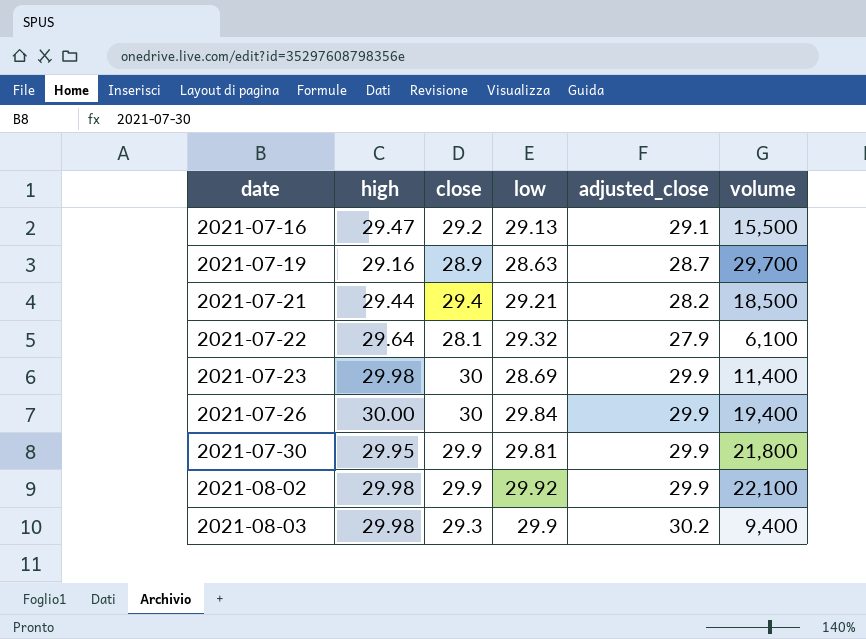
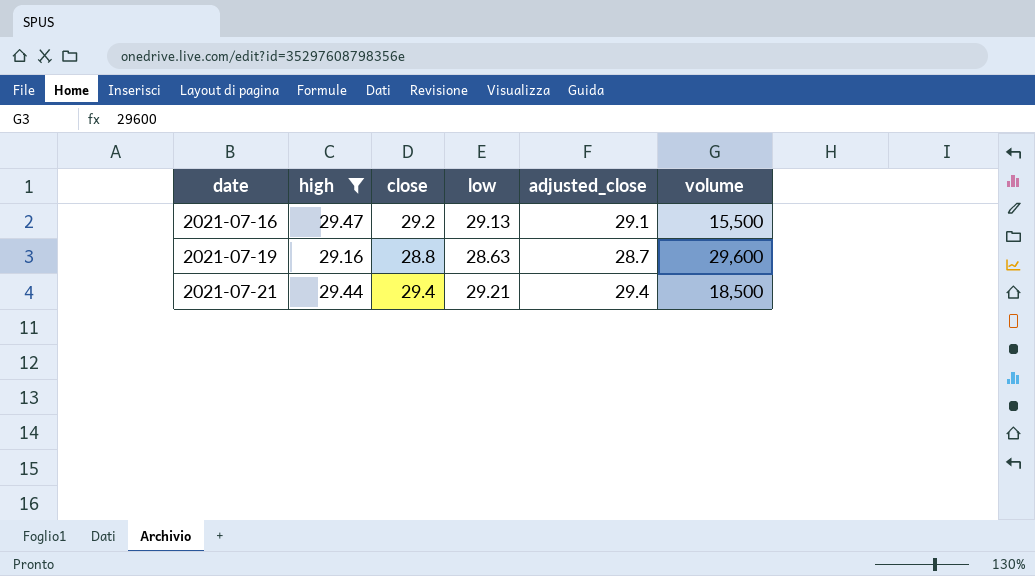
filter: none -> high <= 29.47
2021-07-19 | close: 28.9 -> 28.8
2021-07-19 | volume: 29,700 -> 29,600
2021-07-21 | adjusted_close: 28.2 -> 29.4

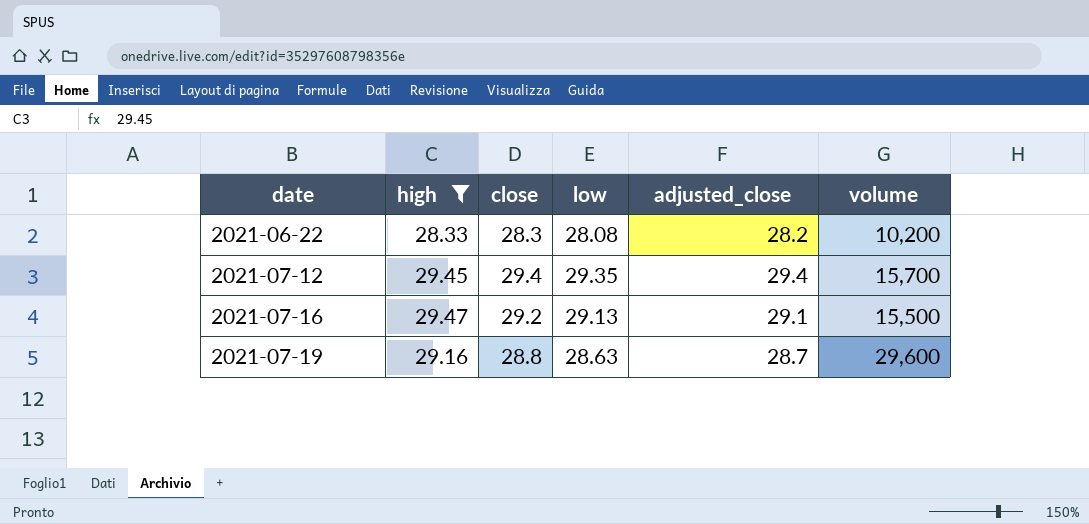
row 2021-07-21: 29.44 | 29.4 | 29.21 | 29.4 | 18,500 -> none
row 2021-06-22: none -> 28.33 | 28.3 | 28.08 | 28.2 | 10,200
row 2021-07-12: none -> 29.45 | 29.4 | 29.35 | 29.4 | 15,700

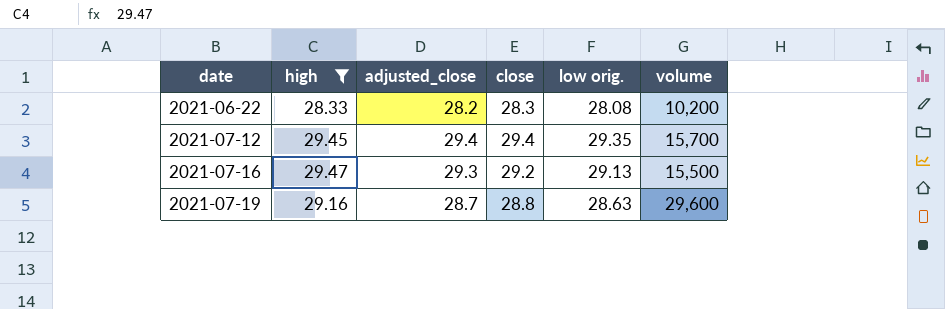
column adjusted_close | position: 5 -> 3
column name: low -> low orig.
2021-07-16 | adjusted_close: 29.1 -> 29.3

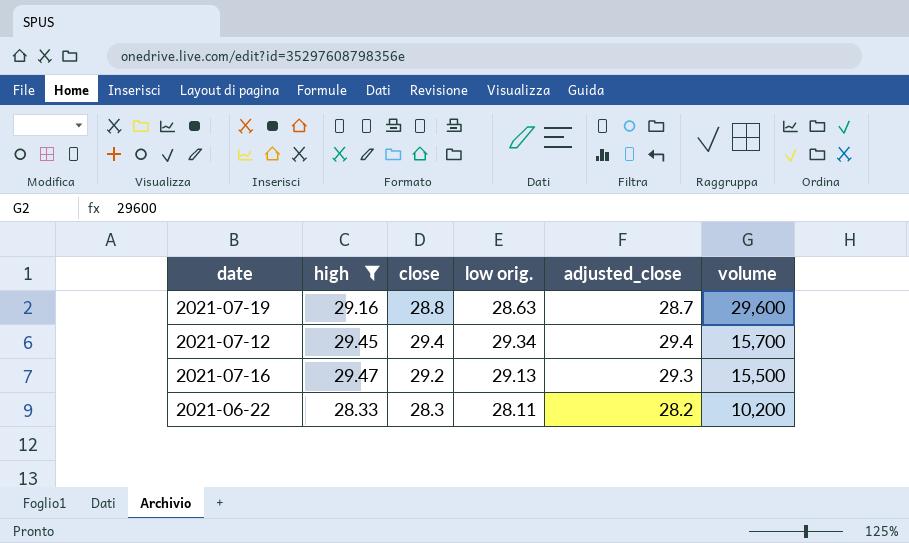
row order: date ascending -> volume descending
column adjusted_close | position: 3 -> 5
2021-07-12 | low orig.: 29.35 -> 29.34
2021-06-22 | low orig.: 28.08 -> 28.11

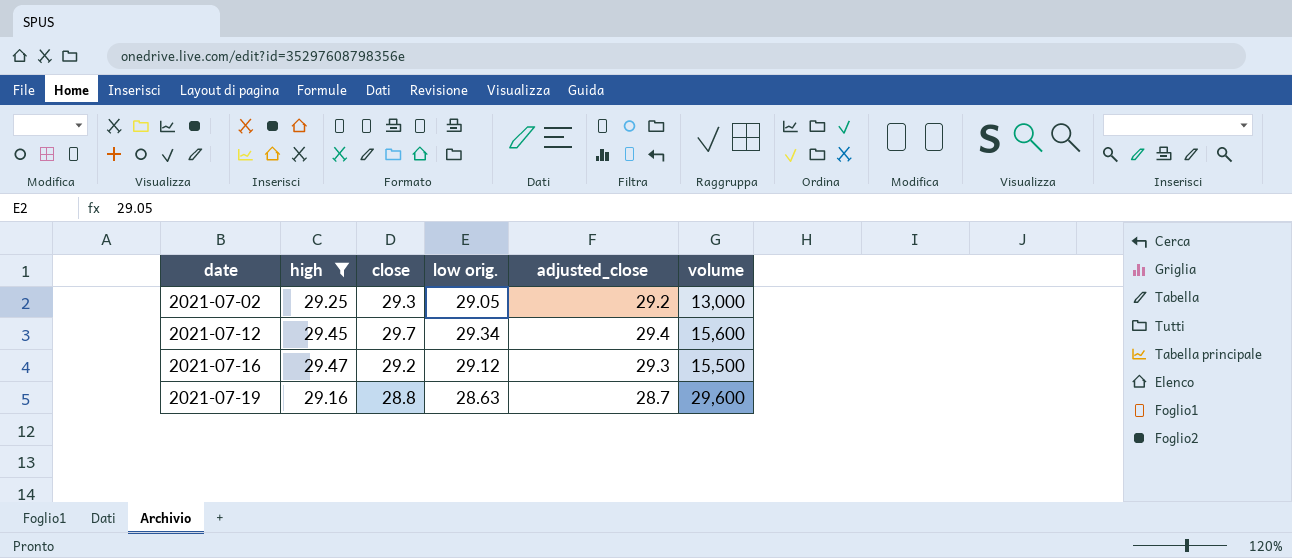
row order: volume descending -> date ascending
row 2021-06-22: 28.33 | 28.3 | 28.11 | 28.2 | 10,200 -> none
row 2021-07-02: none -> 29.25 | 29.3 | 29.05 | 29.2 | 13,000
2021-07-12 | close: 29.4 -> 29.7
2021-07-12 | volume: 15,700 -> 15,600
2021-07-16 | low orig.: 29.13 -> 29.12

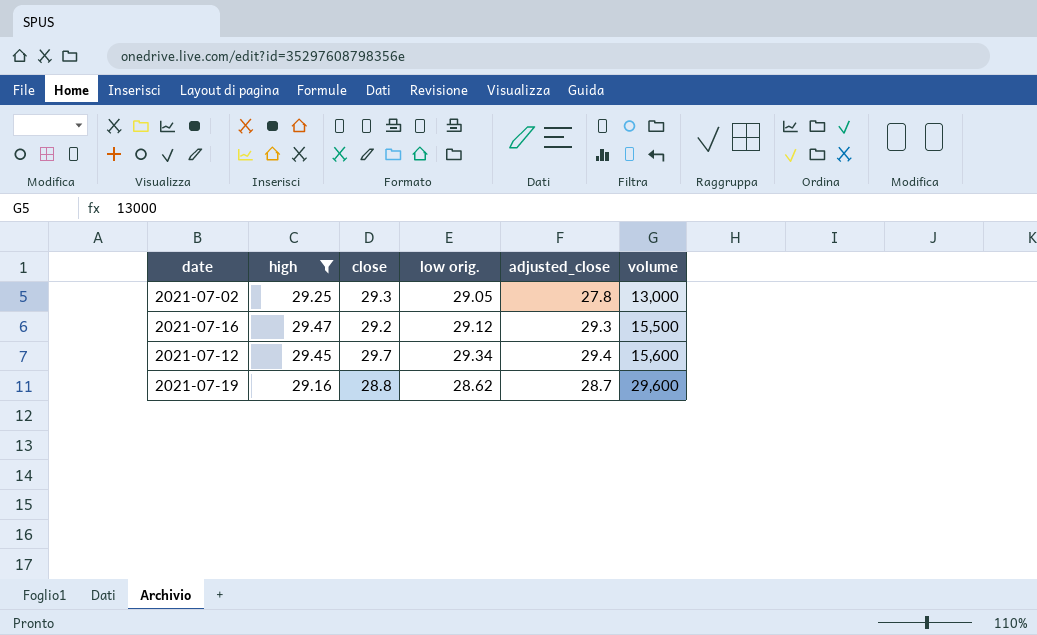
row order: date ascending -> volume ascending
2021-07-02 | adjusted_close: 29.2 -> 27.8
2021-07-19 | low orig.: 28.63 -> 28.62

